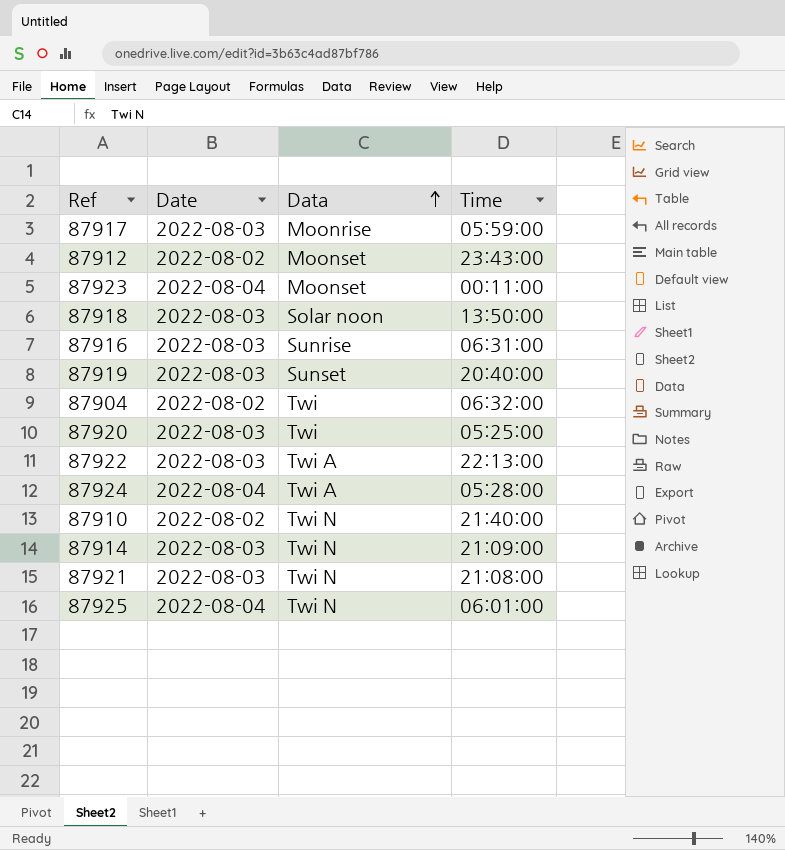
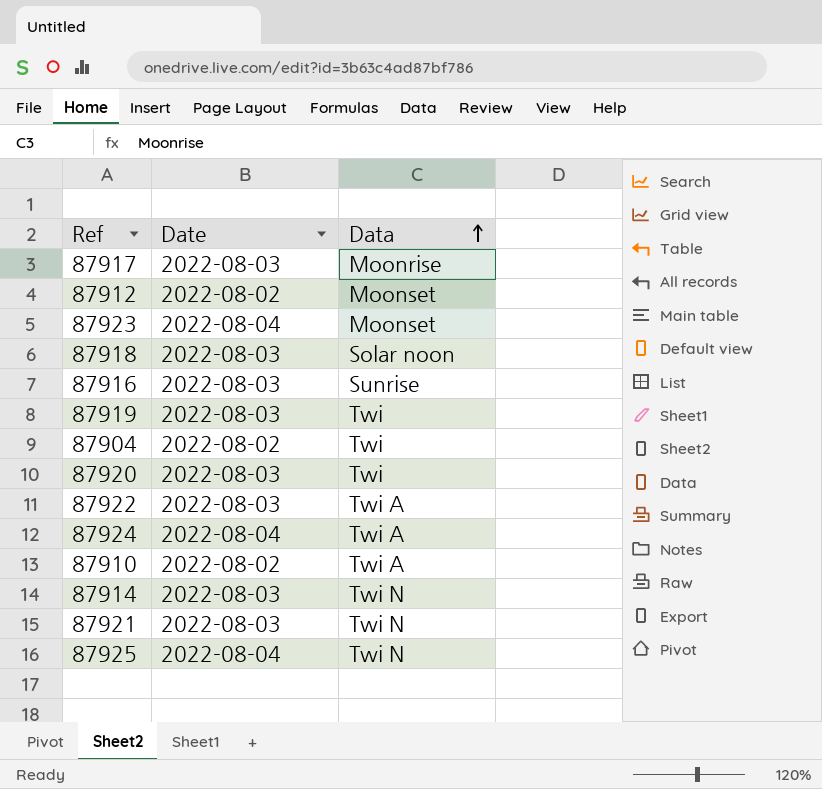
column Time | position: 4 -> none
87919 | Data: Sunset -> Twi
87910 | Data: Twi N -> Twi A

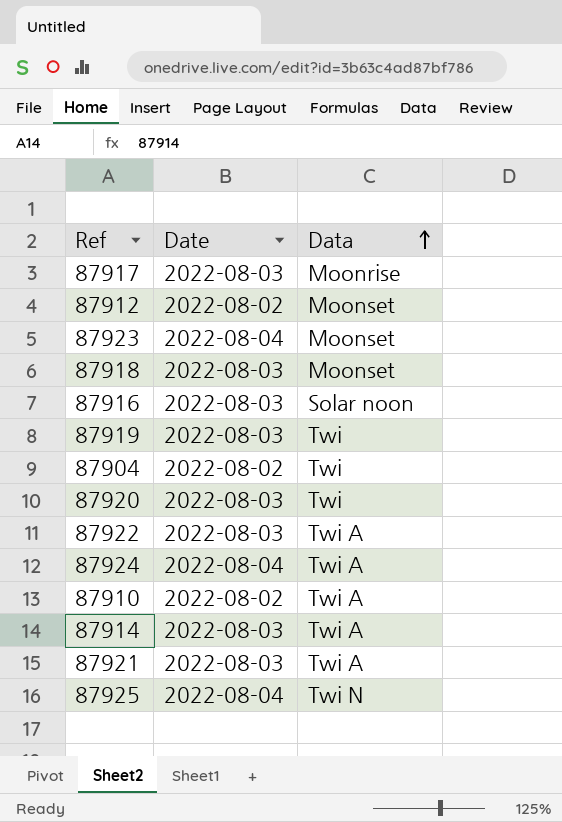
87918 | Data: Solar noon -> Moonset
87916 | Data: Sunrise -> Solar noon
87914 | Data: Twi N -> Twi A
87921 | Data: Twi N -> Twi A

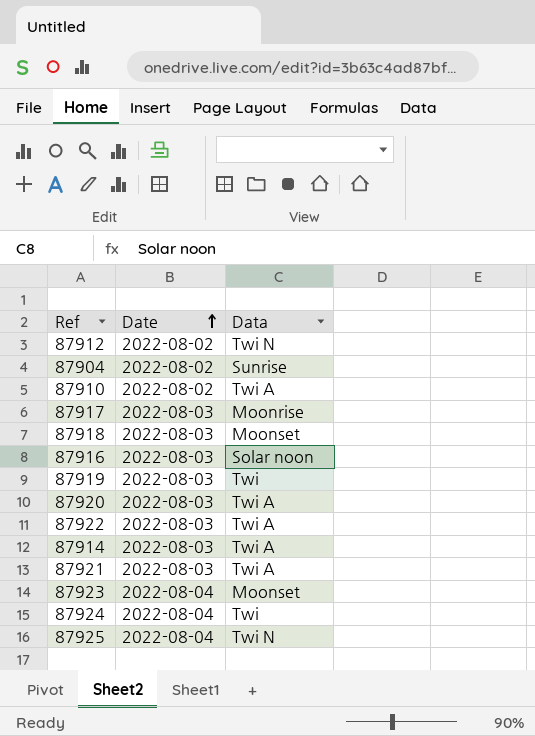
row order: Data ascending -> Date ascending
87912 | Data: Moonset -> Twi N
87904 | Data: Twi -> Sunrise
87920 | Data: Twi -> Twi A
87924 | Data: Twi A -> Twi

